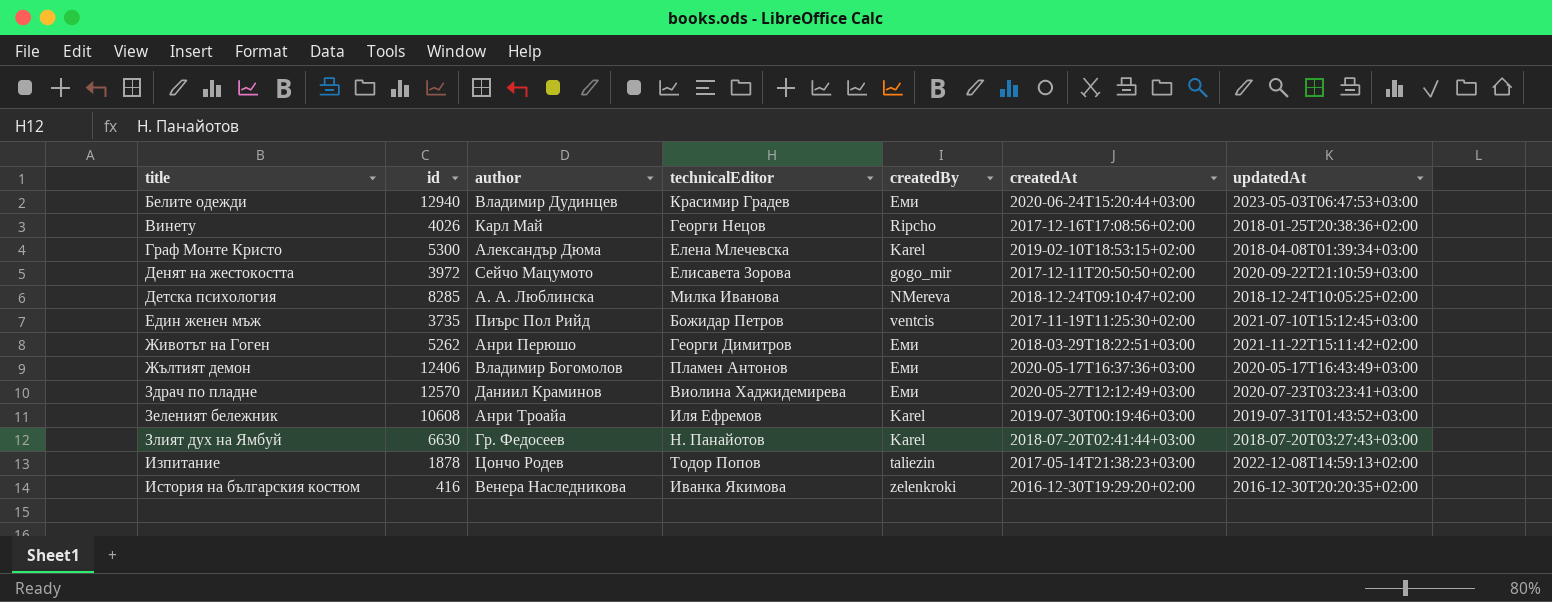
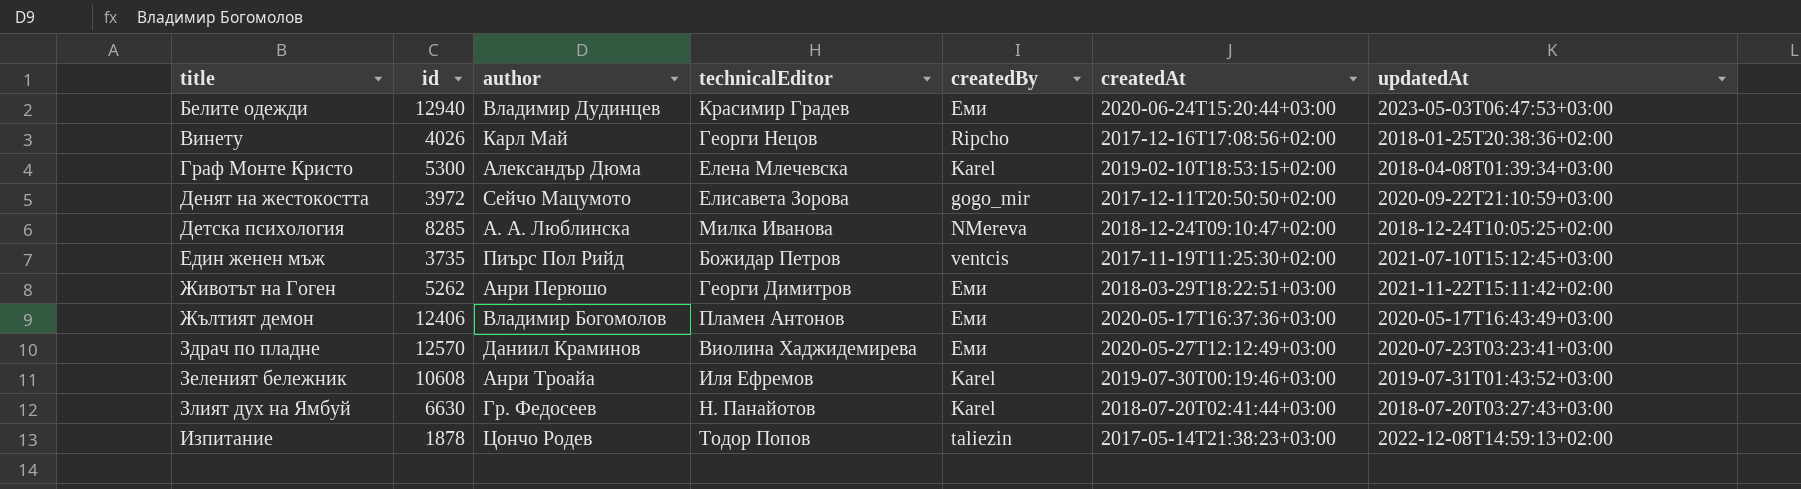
row История на българския костюм: 416 | Венера Наследникова | Иванка Якимова | zelenkroki | 2016-12-30T19:29:20+02:00 | 2016-12-30T20:20:35+02:00 -> none

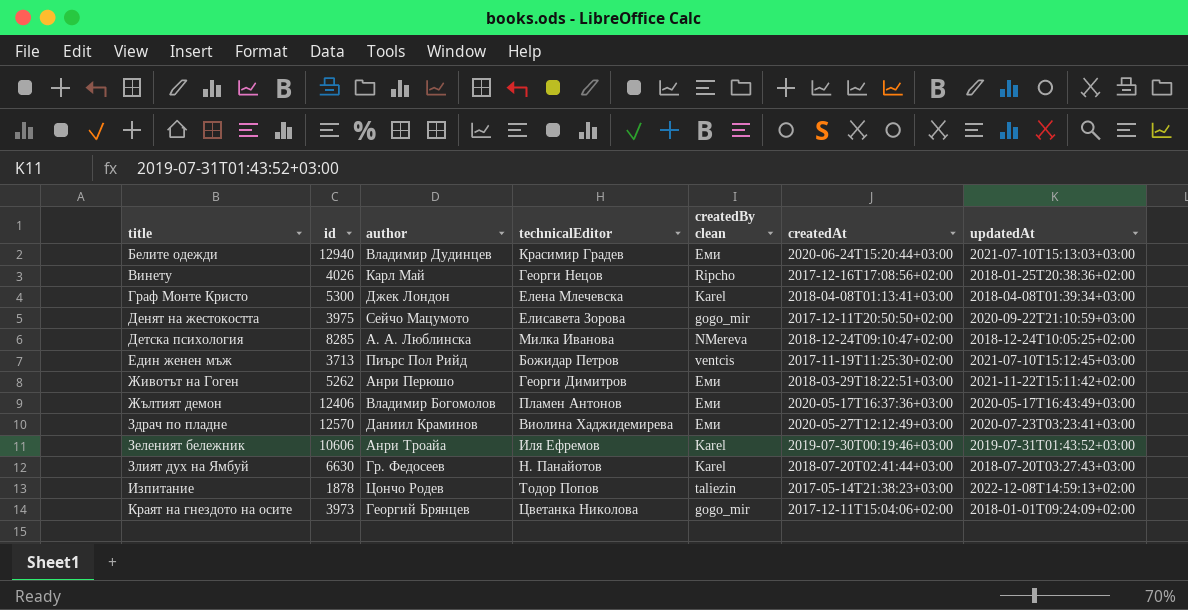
column name: createdBy -> createdBy clean
Белите одежди | updatedAt: 2023-05-03T06:47:53+03:00 -> 2021-07-10T15:13:03+03:00
Граф Монте Кристо | author: Александър Дюма -> Джек Лондон
Граф Монте Кристо | createdAt: 2019-02-10T18:53:15+02:00 -> 2018-04-08T01:13:41+03:00
Денят на жестокостта | id: 3972 -> 3975
Един женен мъж | id: 3735 -> 3713
Зеленият бележник | id: 10608 -> 10606
row Краят на гнездото на осите: none -> 3973 | Георгий Брянцев | Цветанка Николова | gogo_mir | 2017-12-11T15:04:06+02:00 | 2018-01-01T09:24:09+02:00

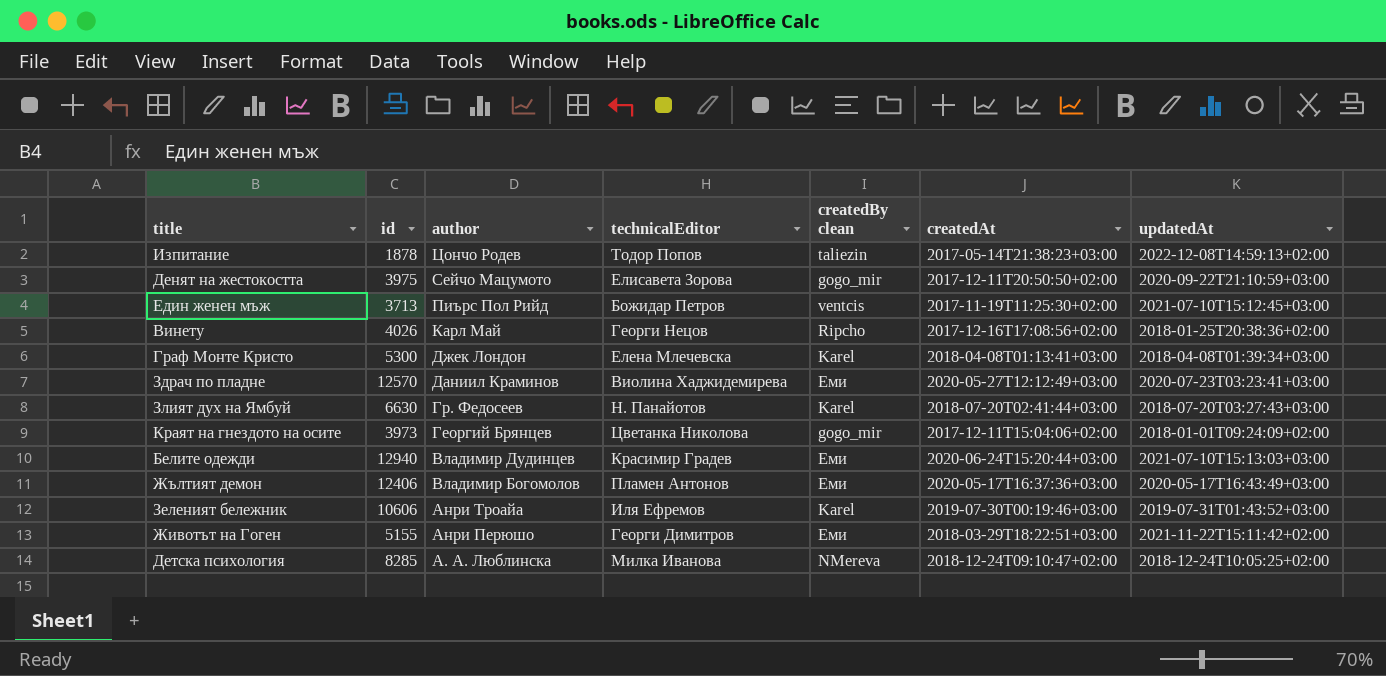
row order: title ascending -> author descending
Животът на Гоген | id: 5262 -> 5155

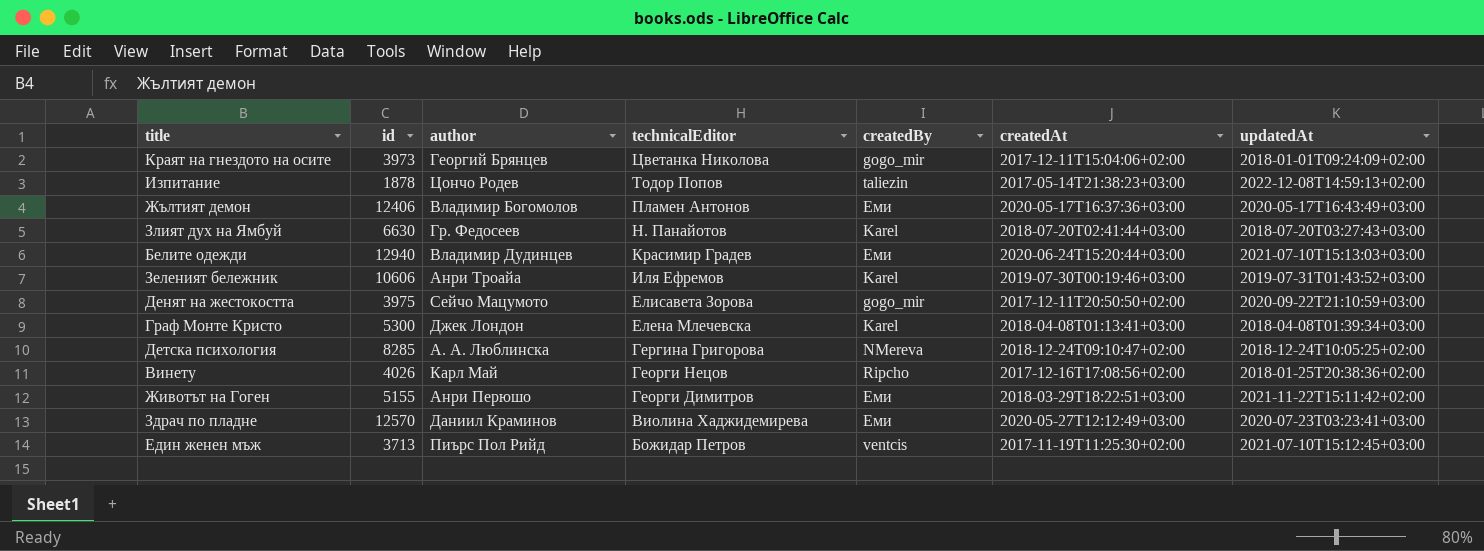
row order: author descending -> technicalEditor descending
column name: createdBy clean -> createdBy
Детска психология | technicalEditor: Милка Иванова -> Гергина Григорова

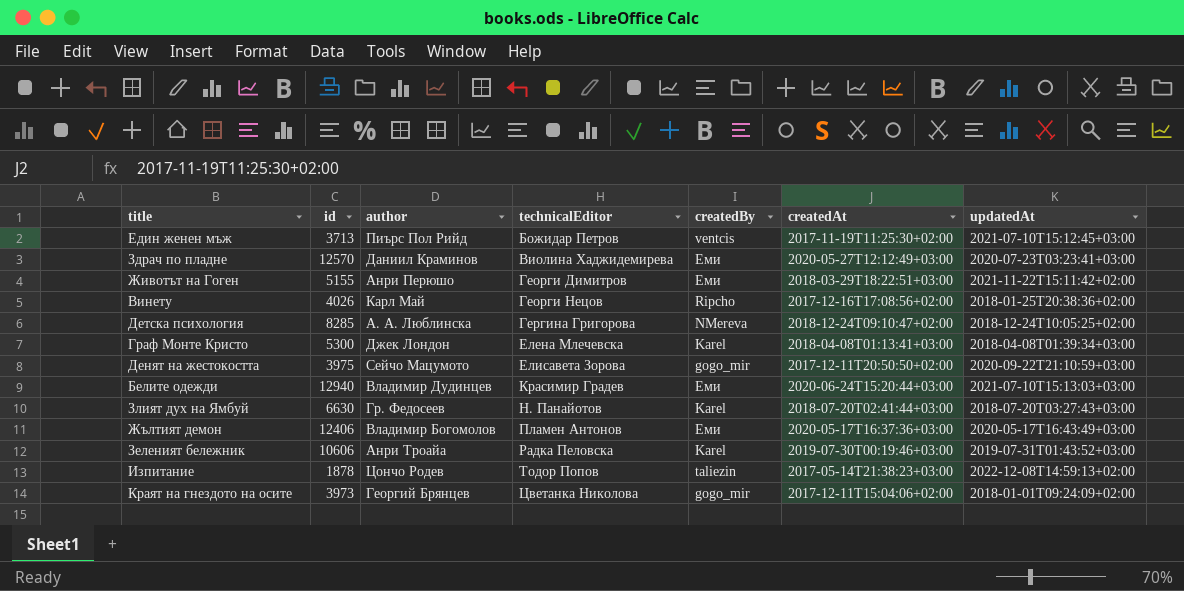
row order: technicalEditor descending -> technicalEditor ascending
Зеленият бележник | technicalEditor: Иля Ефремов -> Радка Пеловска

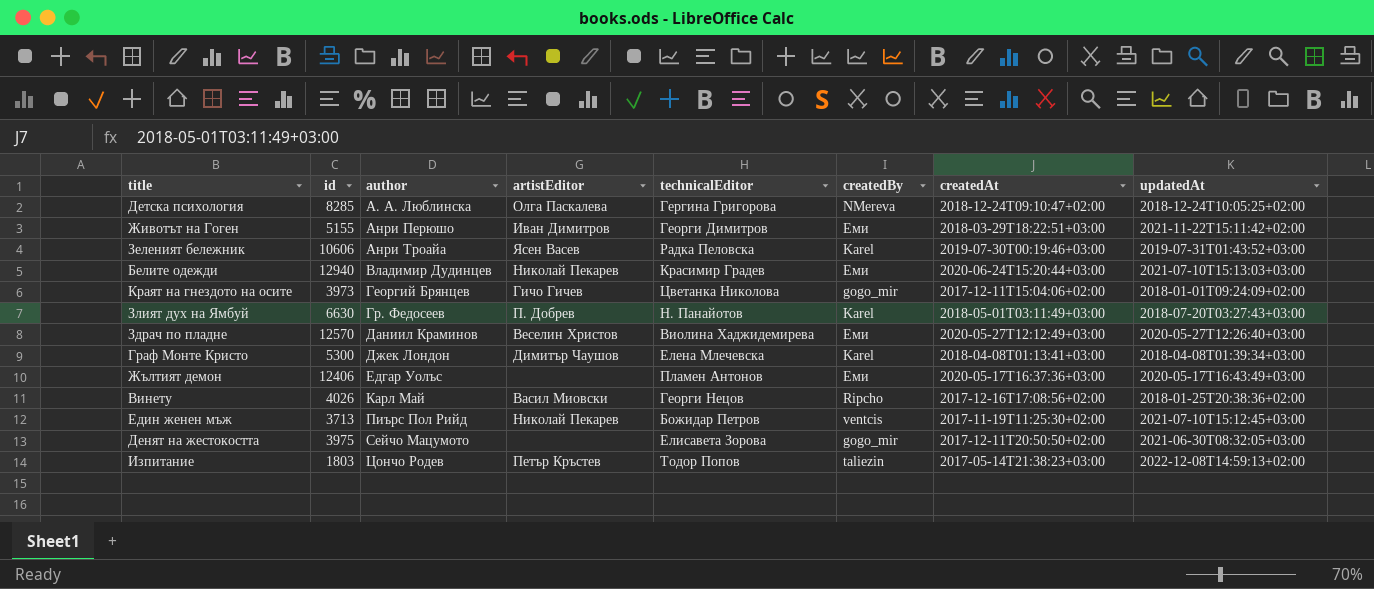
row order: technicalEditor ascending -> author ascending
column artistEditor | position: none -> 4
Злият дух на Ямбуй | createdAt: 2018-07-20T02:41:44+03:00 -> 2018-05-01T03:11:49+03:00
Здрач по пладне | updatedAt: 2020-07-23T03:23:41+03:00 -> 2020-05-27T12:26:40+03:00
Жълтият демон | author: Владимир Богомолов -> Едгар Уолъс
Денят на жестокостта | updatedAt: 2020-09-22T21:10:59+03:00 -> 2021-06-30T08:32:05+03:00
Изпитание | id: 1878 -> 1803

